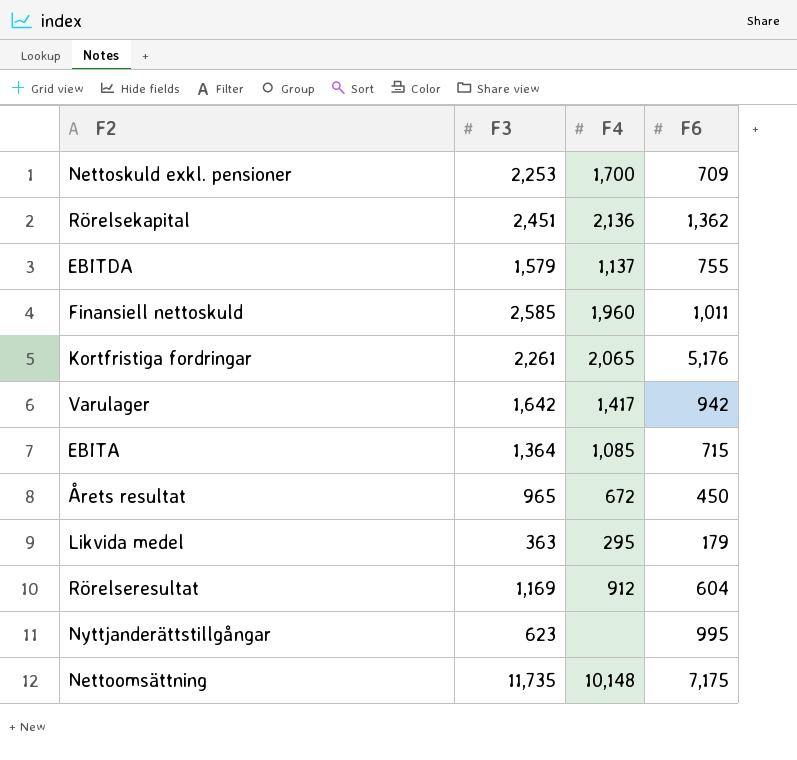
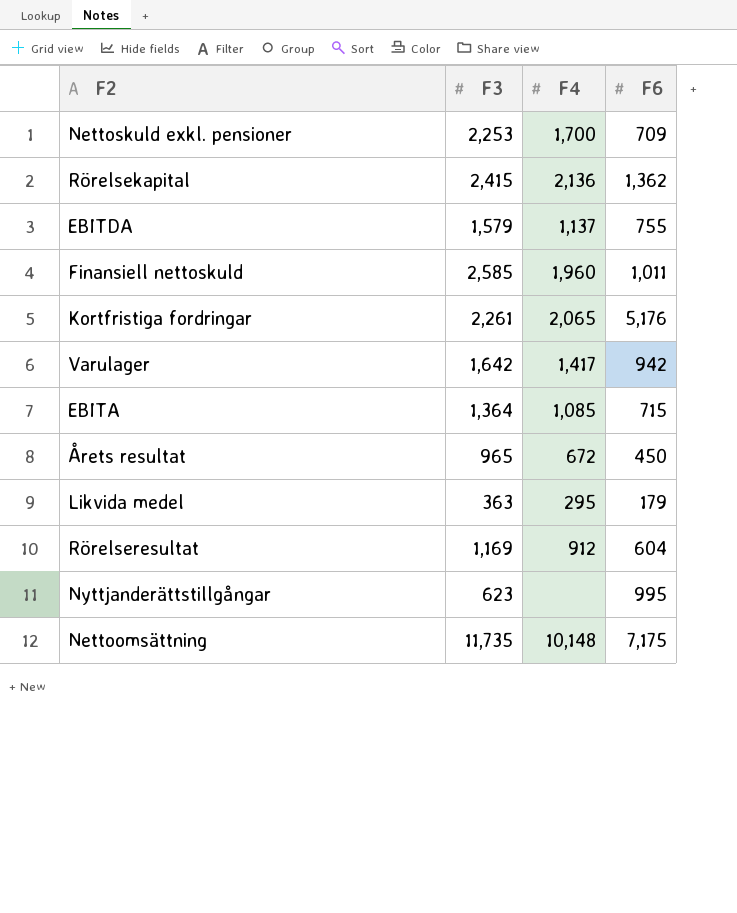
Rörelsekapital | F3: 2,451 -> 2,415

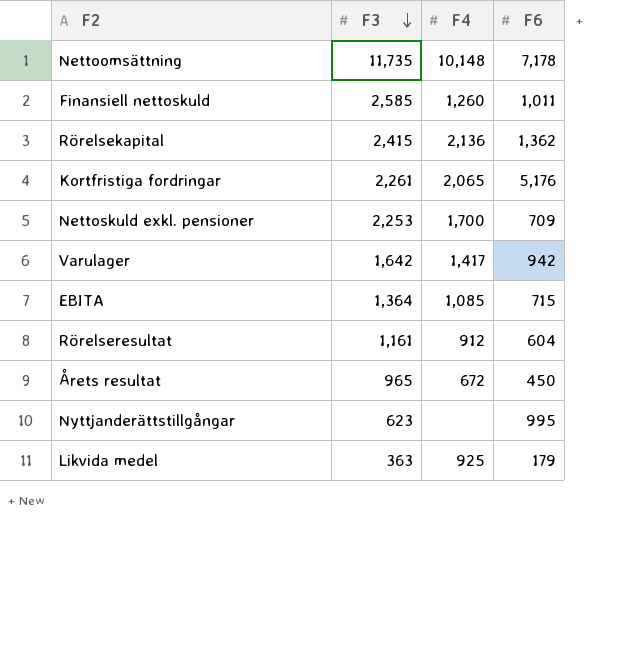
row order: none -> F3 descending
row EBITDA: 1,579 | 1,137 | 755 -> none
Nettoomsättning | F6: 7,175 -> 7,178
Finansiell nettoskuld | F4: 1,960 -> 1,260
Rörelseresultat | F3: 1,169 -> 1,161
Likvida medel | F4: 295 -> 925

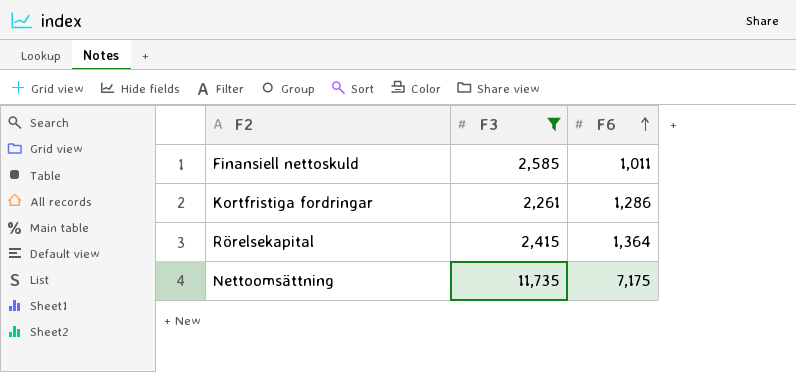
filter: none -> F3 >= 2,261
row order: F3 descending -> F6 ascending
column F4 | position: 3 -> none
Kortfristiga fordringar | F6: 5,176 -> 1,286
Rörelsekapital | F6: 1,362 -> 1,364
Nettoomsättning | F6: 7,178 -> 7,175

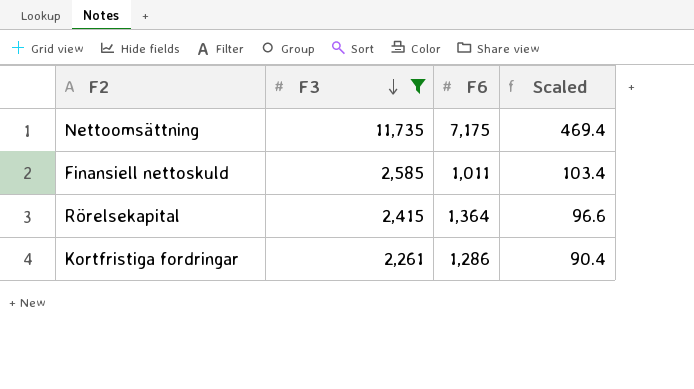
row order: F6 ascending -> F3 descending
column Scaled | formula: none -> [F3] * 0.04

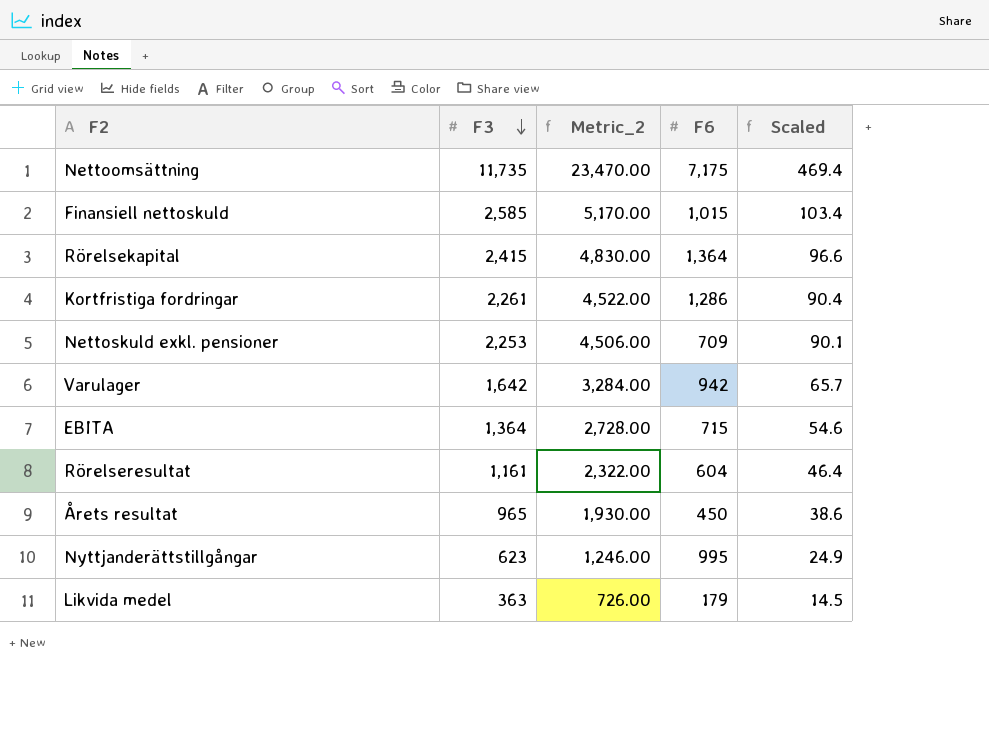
filter: F3 >= 2,261 -> none
column Metric_2 | formula: none -> [F3] * 2
Finansiell nettoskuld | F6: 1,011 -> 1,015

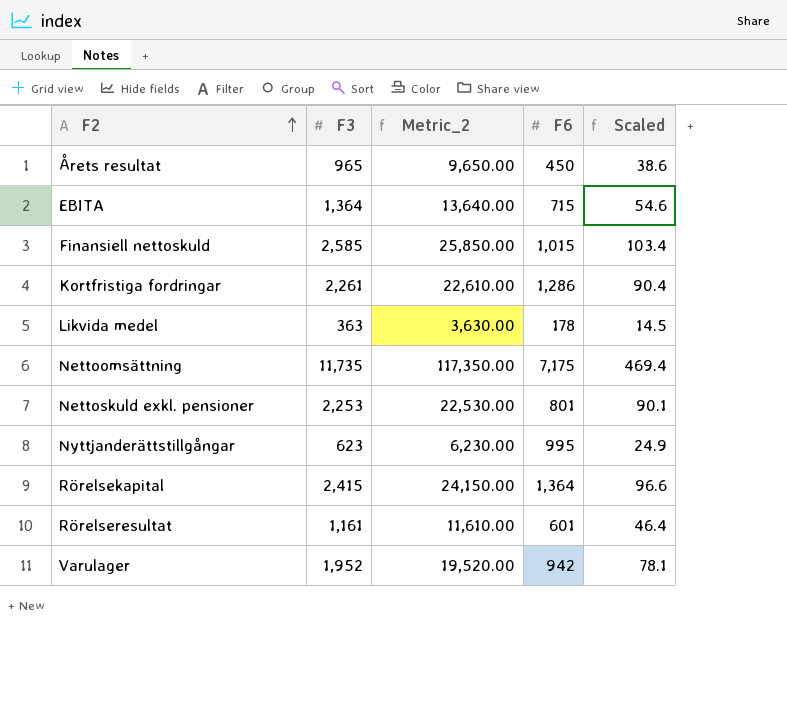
row order: F3 descending -> F2 ascending
column Metric_2 | formula: [F3] * 2 -> [F3] * 10
Likvida medel | F6: 179 -> 178
Nettoskuld exkl. pensioner | F6: 709 -> 801
Rörelseresultat | F6: 604 -> 601
Varulager | F3: 1,642 -> 1,952
Varulager | Scaled: 65.7 -> 78.1

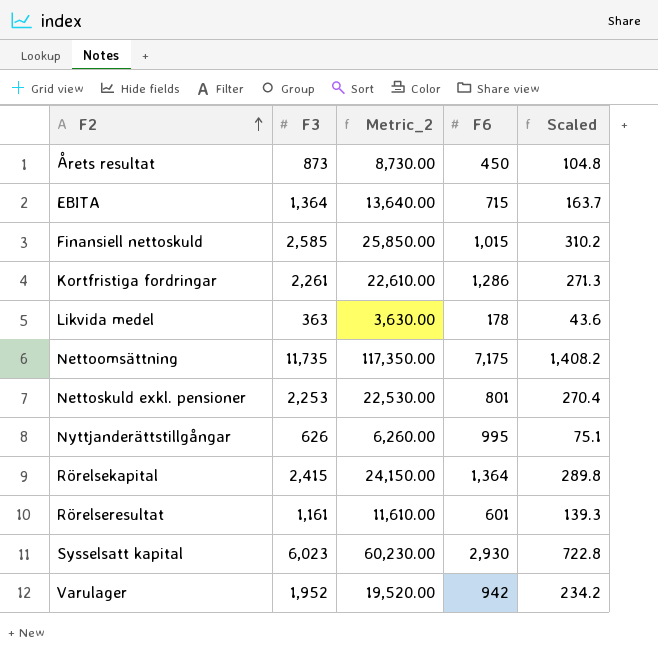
column Scaled | formula: [F3] * 0.04 -> [F3] * 0.12
Årets resultat | F3: 965 -> 873
Årets resultat | Metric_2: 9,650.00 -> 8,730.00
Nyttjanderättstillgångar | F3: 623 -> 626
Nyttjanderättstillgångar | Metric_2: 6,230.00 -> 6,260.00
row Sysselsatt kapital: none -> 6,023 | 60,230.00 | 2,930 | 722.8

